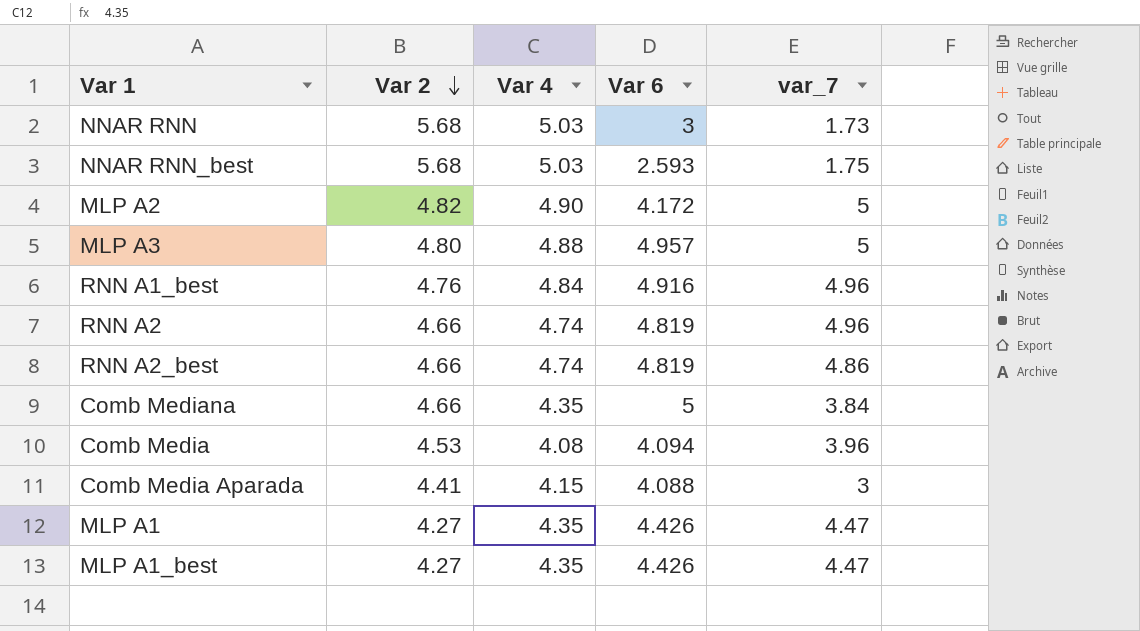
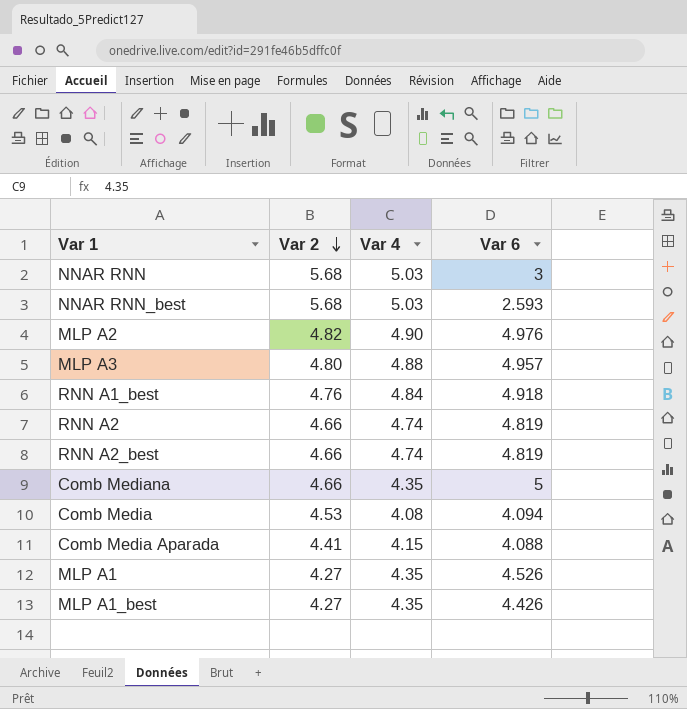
column var_7 | position: 5 -> none
MLP A2 | Var 6: 4.172 -> 4.976
RNN A1_best | Var 6: 4.916 -> 4.918
MLP A1 | Var 6: 4.426 -> 4.526

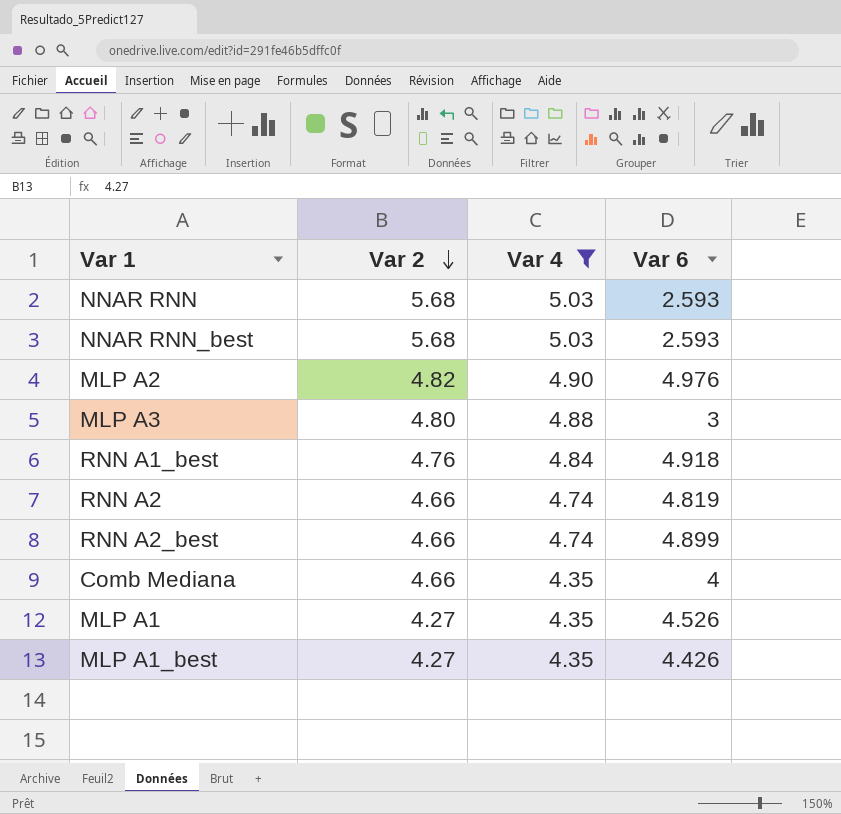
filter: none -> Var 4 >= 4.35
NNAR RNN | Var 6: 3 -> 2.593
MLP A3 | Var 6: 4.957 -> 3
RNN A2_best | Var 6: 4.819 -> 4.899
Comb Mediana | Var 6: 5 -> 4

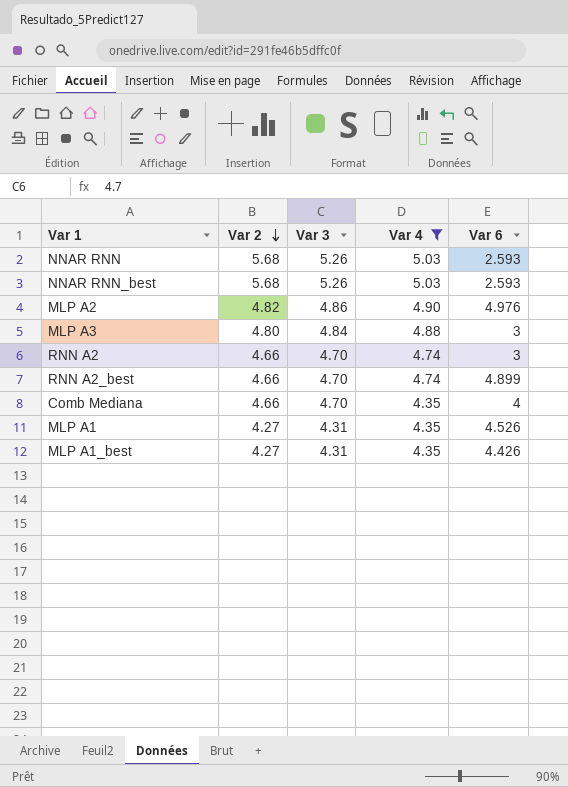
column Var 3 | position: none -> 3
row RNN A1_best: 4.76 | 4.84 | 4.918 -> none
RNN A2 | Var 6: 4.819 -> 3

